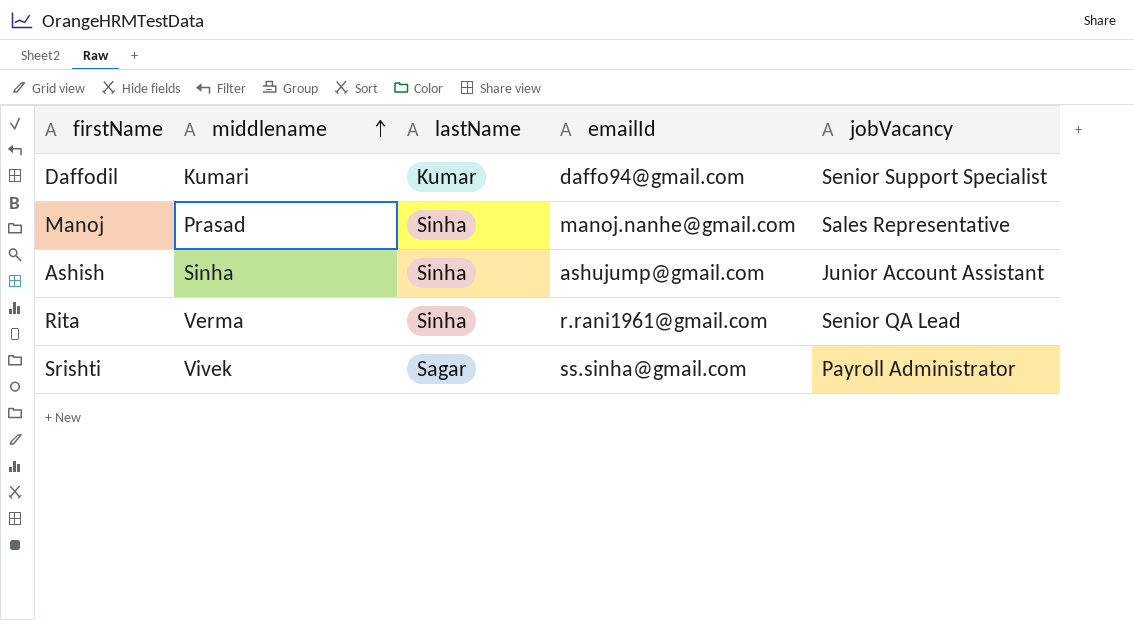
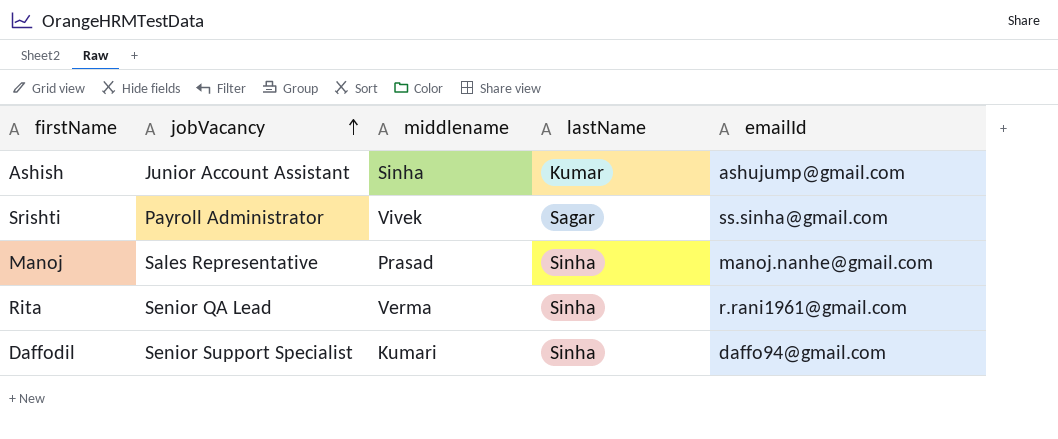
row order: middlename ascending -> jobVacancy ascending
column jobVacancy | position: 5 -> 2
Ashish | lastName: Sinha -> Kumar
Daffodil | lastName: Kumar -> Sinha

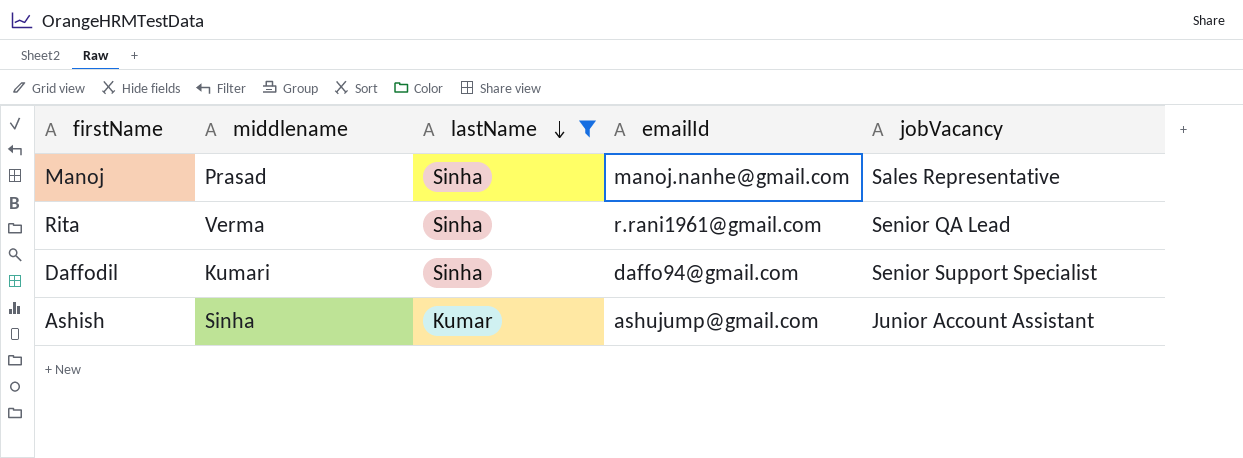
filter: none -> lastName != Sagar
row order: jobVacancy ascending -> lastName descending
column jobVacancy | position: 2 -> 5

